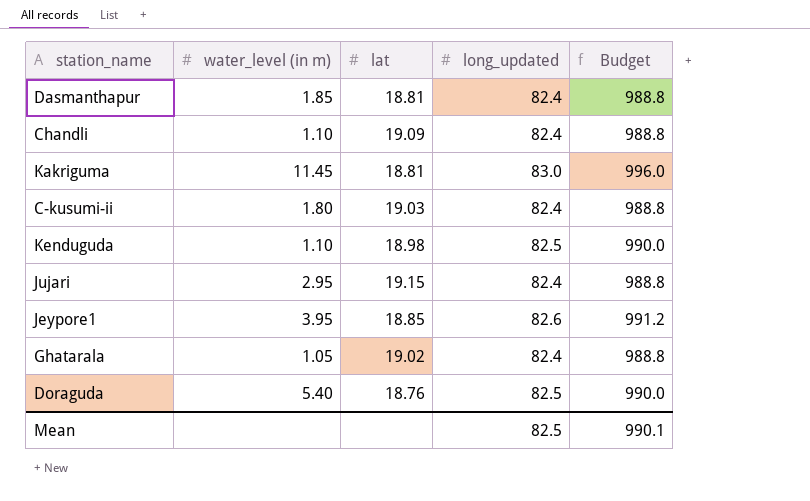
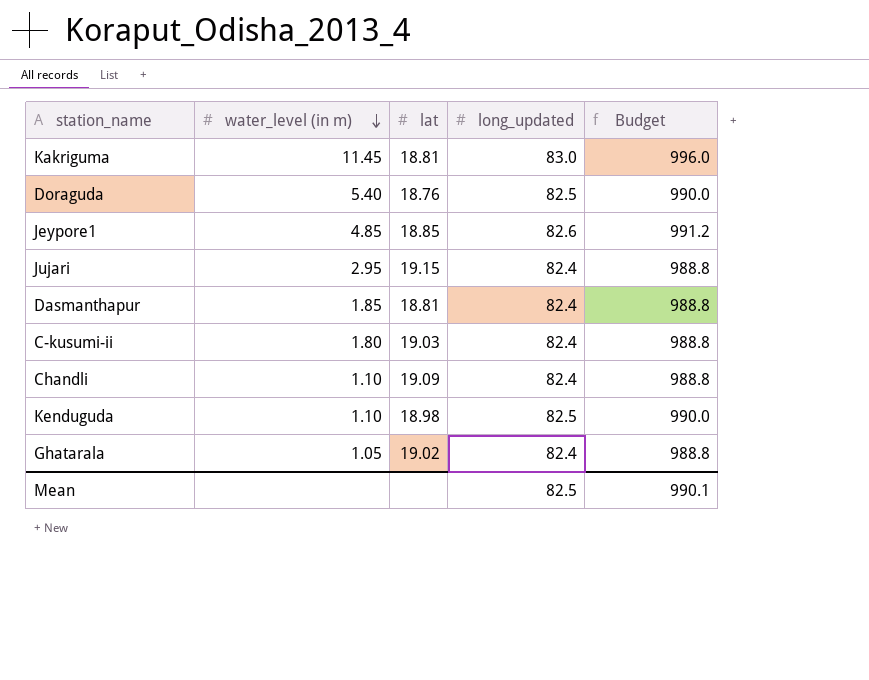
row order: none -> water_level (in m) descending
Jeypore1 | water_level (in m): 3.95 -> 4.85

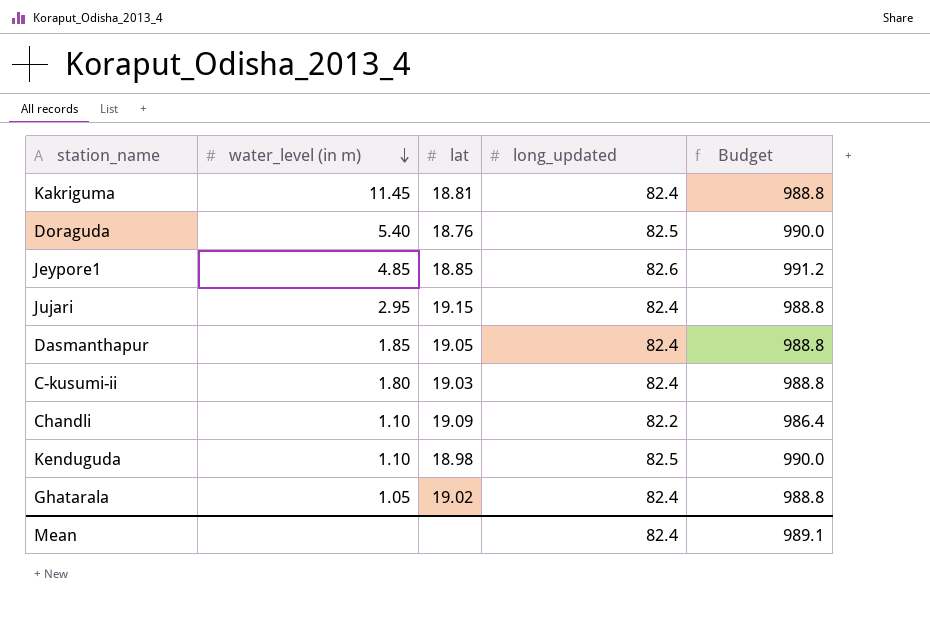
Kakriguma | long_updated: 83.0 -> 82.4
Kakriguma | Budget: 996.0 -> 988.8
Dasmanthapur | lat: 18.81 -> 19.05
Chandli | long_updated: 82.4 -> 82.2
Chandli | Budget: 988.8 -> 986.4
Mean | long_updated: 82.5 -> 82.4
Mean | Budget: 990.1 -> 989.1

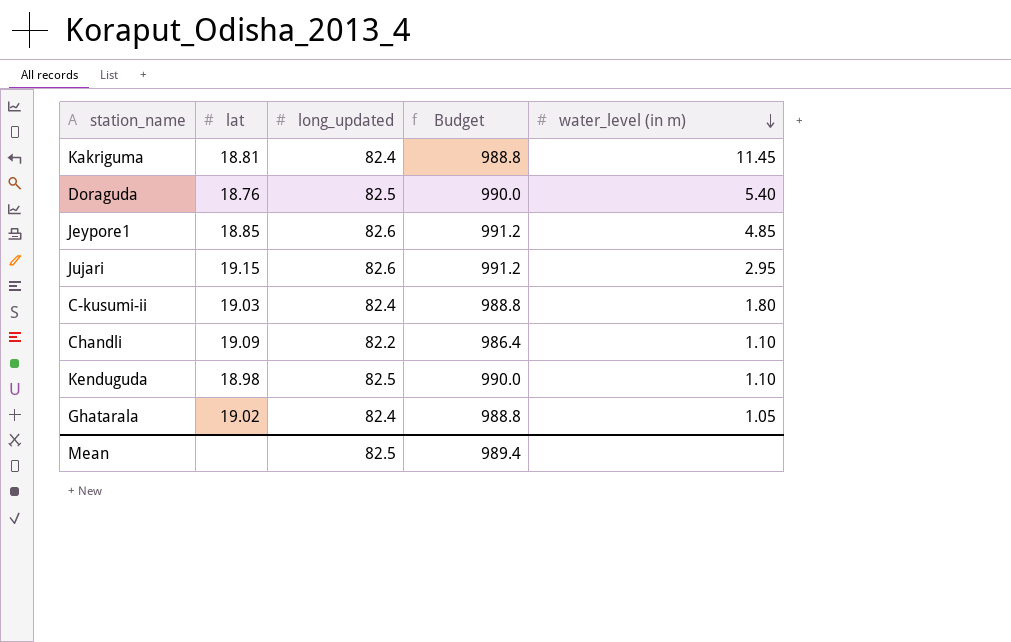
column water_level (in m) | position: 2 -> 5
row Dasmanthapur: 1.85 | 19.05 | 82.4 | 988.8 -> none
Jujari | long_updated: 82.4 -> 82.6
Jujari | Budget: 988.8 -> 991.2
Mean | long_updated: 82.4 -> 82.5
Mean | Budget: 989.1 -> 989.4

